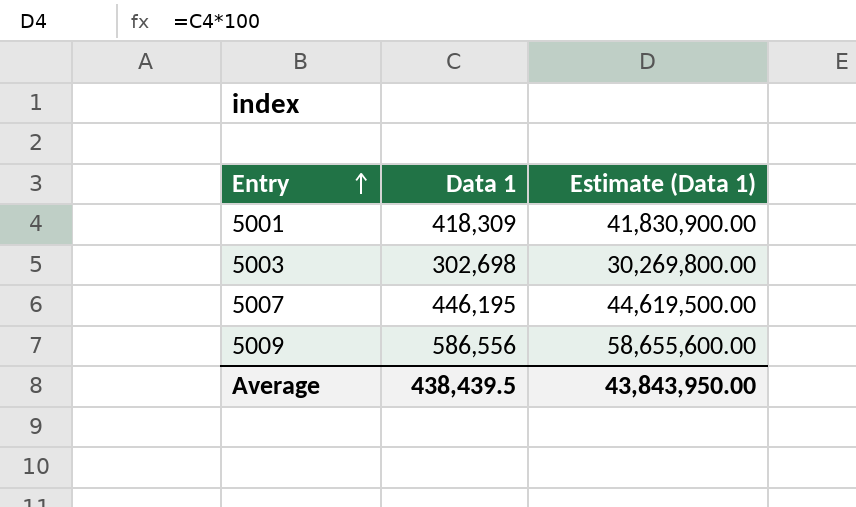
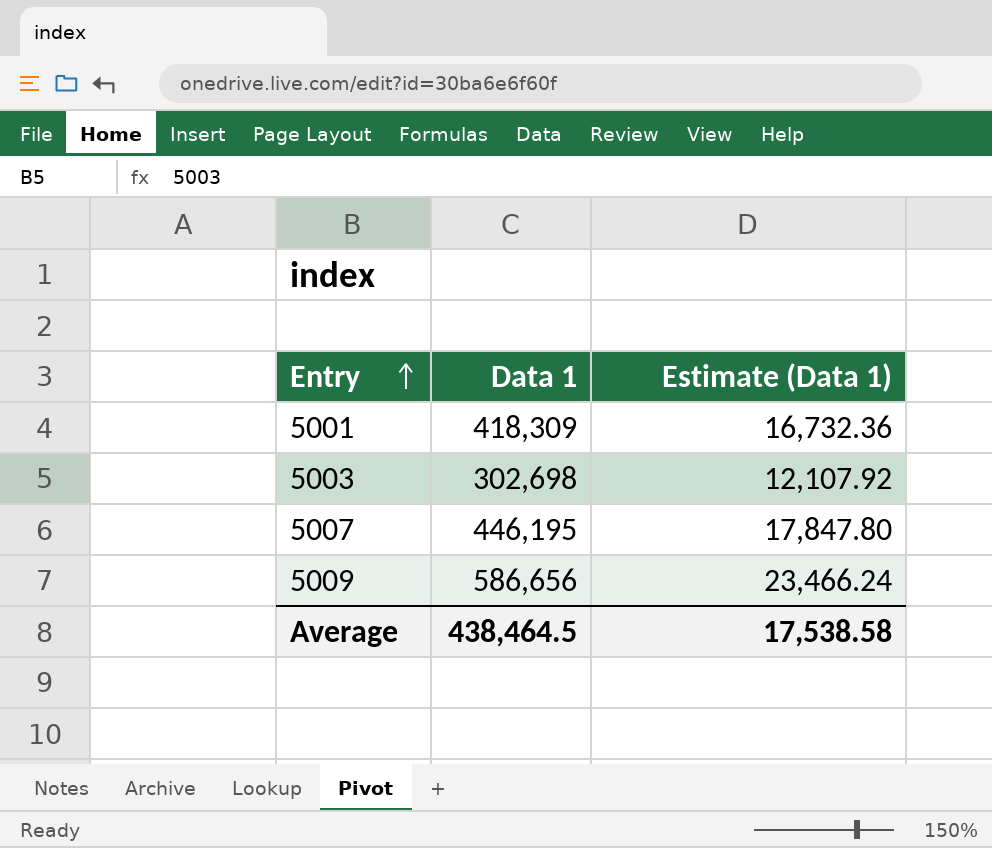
column Estimate (Data 1) | formula: [Data 1] * 100 -> [Data 1] * 0.04
5009 | Data 1: 586,556 -> 586,656
Average | Data 1: 438,439.5 -> 438,464.5
Average | Estimate (Data 1): 43,843,950.00 -> 17,538.58

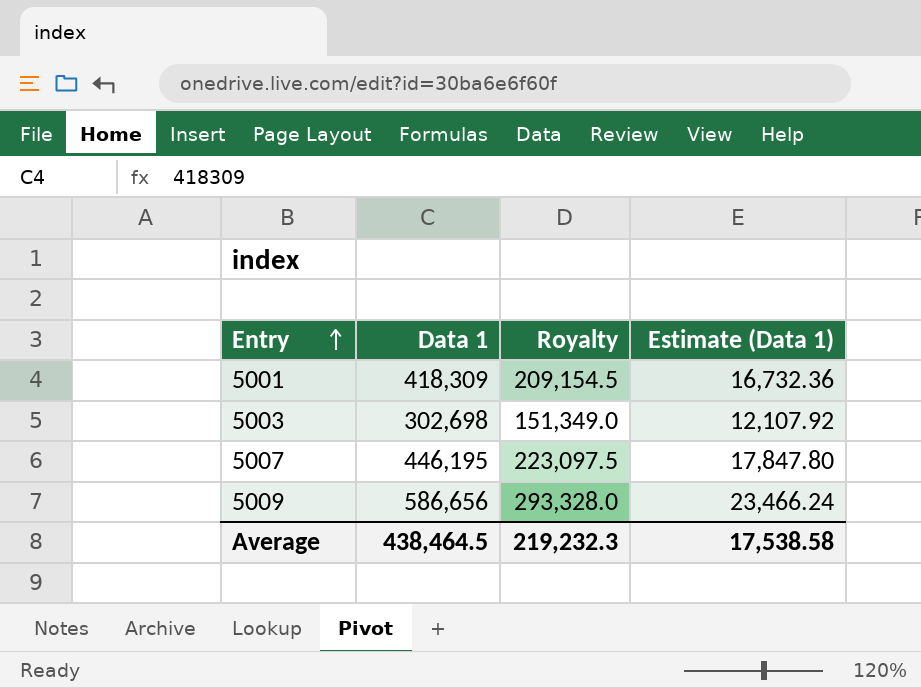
column Royalty | formula: none -> [Data 1] * 0.5

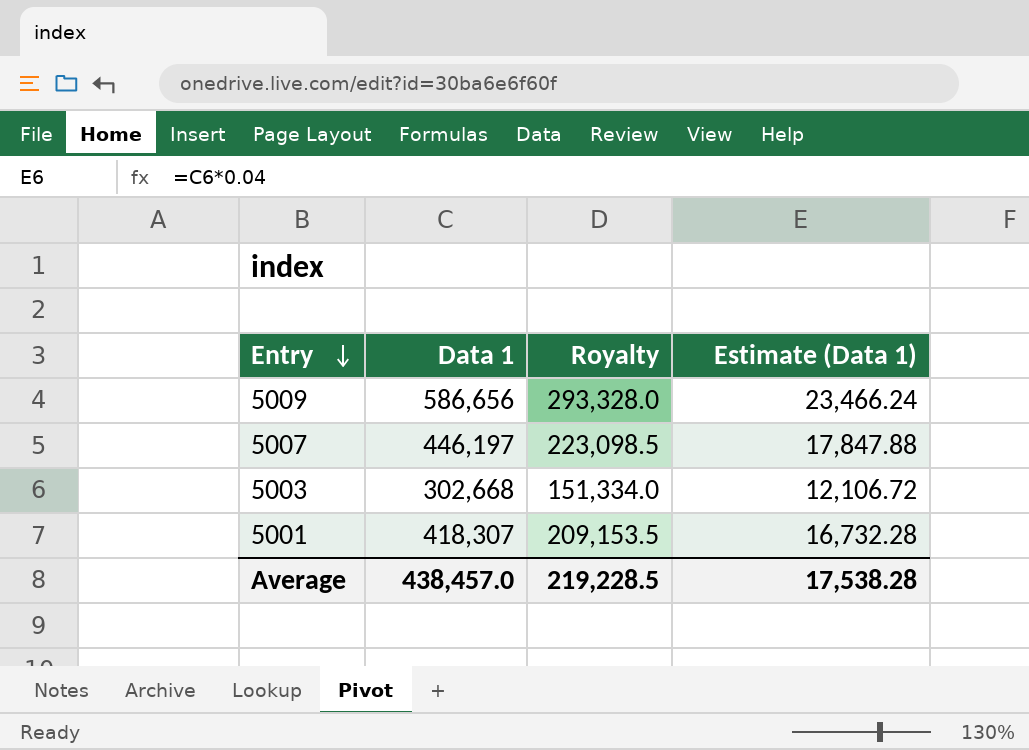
row order: Entry ascending -> Entry descending
5007 | Data 1: 446,195 -> 446,197
5007 | Royalty: 223,097.5 -> 223,098.5
5007 | Estimate (Data 1): 17,847.80 -> 17,847.88
5003 | Data 1: 302,698 -> 302,668
5003 | Royalty: 151,349.0 -> 151,334.0
5003 | Estimate (Data 1): 12,107.92 -> 12,106.72
5001 | Data 1: 418,309 -> 418,307
5001 | Royalty: 209,154.5 -> 209,153.5
5001 | Estimate (Data 1): 16,732.36 -> 16,732.28
Average | Data 1: 438,464.5 -> 438,457.0
Average | Royalty: 219,232.3 -> 219,228.5
Average | Estimate (Data 1): 17,538.58 -> 17,538.28

